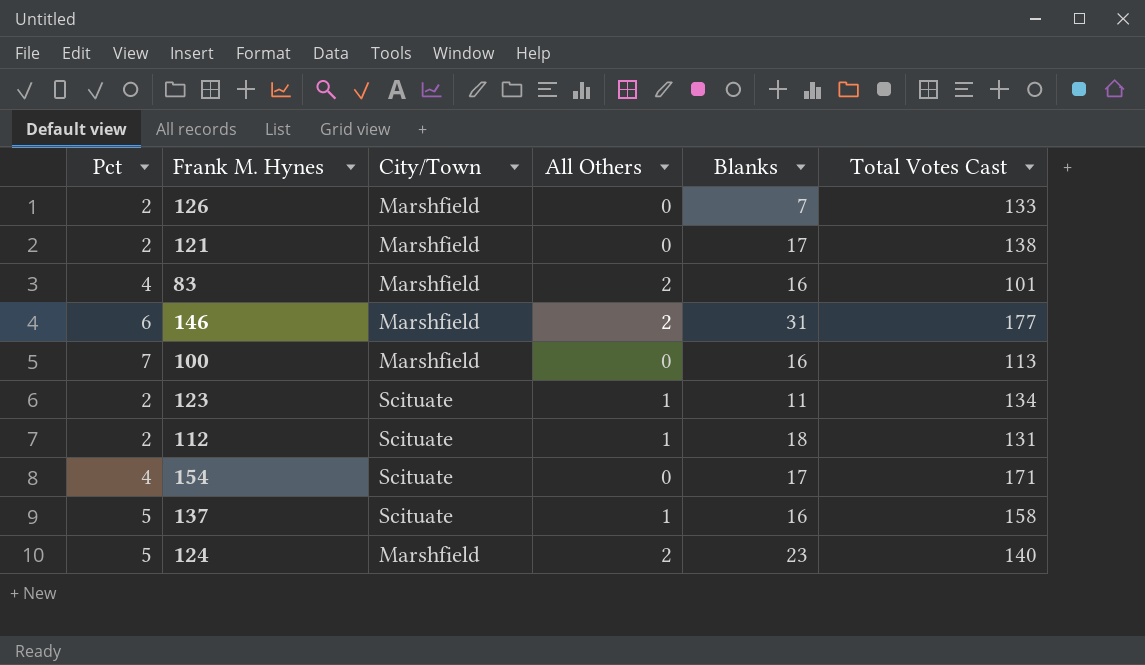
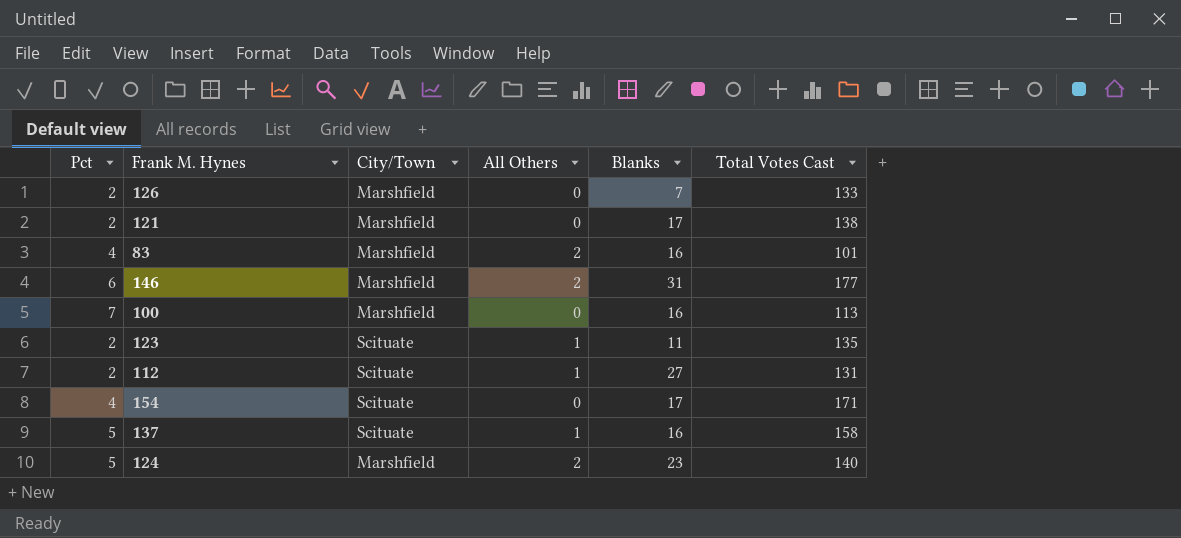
123 | Total Votes Cast: 134 -> 135
112 | Blanks: 18 -> 27

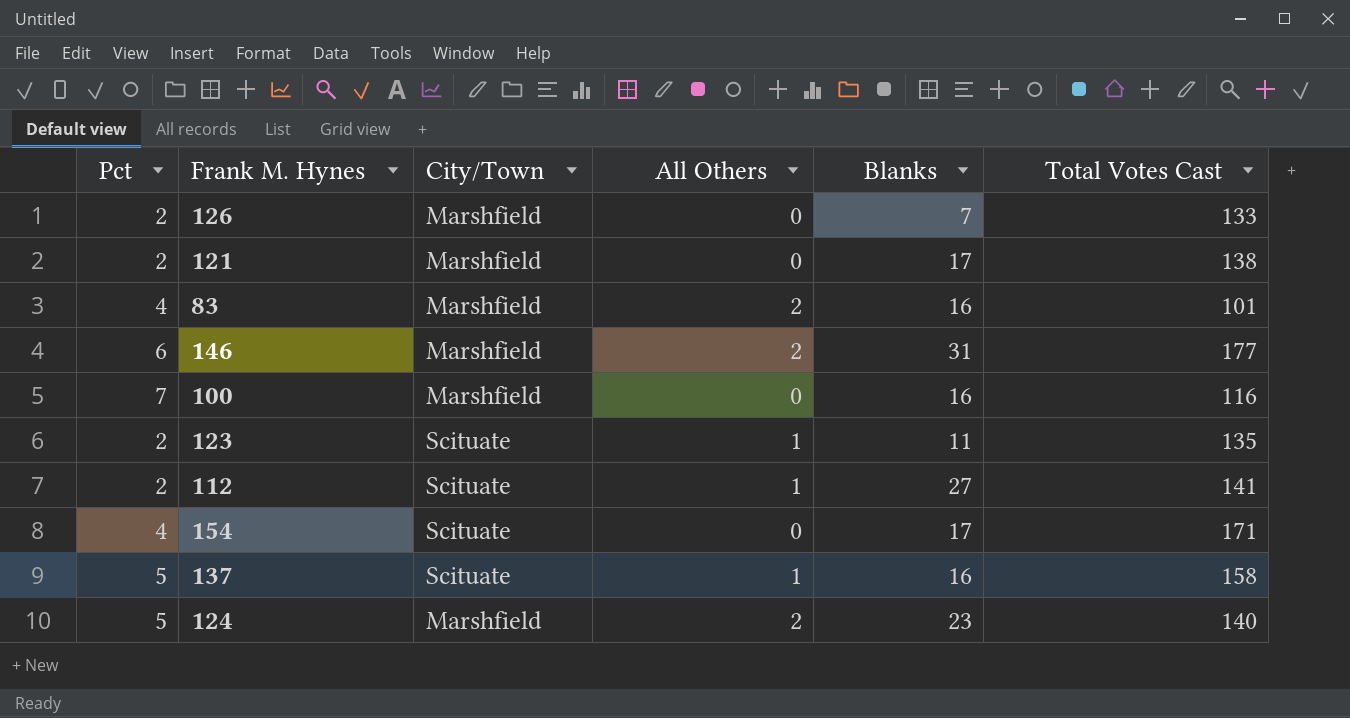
100 | Total Votes Cast: 113 -> 116
112 | Total Votes Cast: 131 -> 141

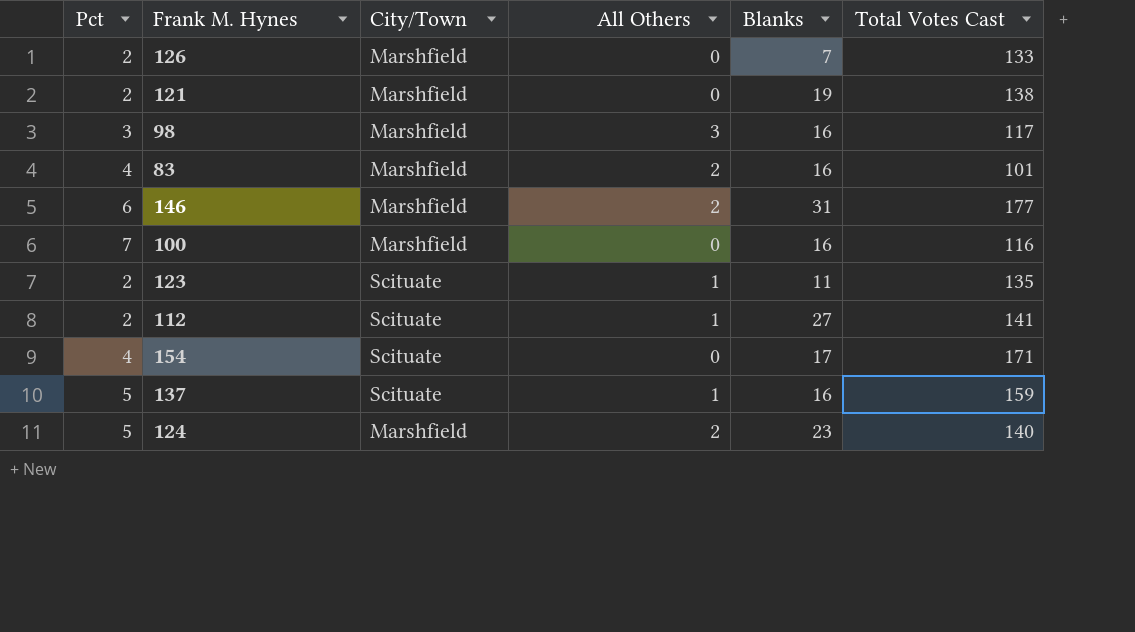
121 | Blanks: 17 -> 19
row 98: none -> 3 | Marshfield | 3 | 16 | 117
137 | Total Votes Cast: 158 -> 159

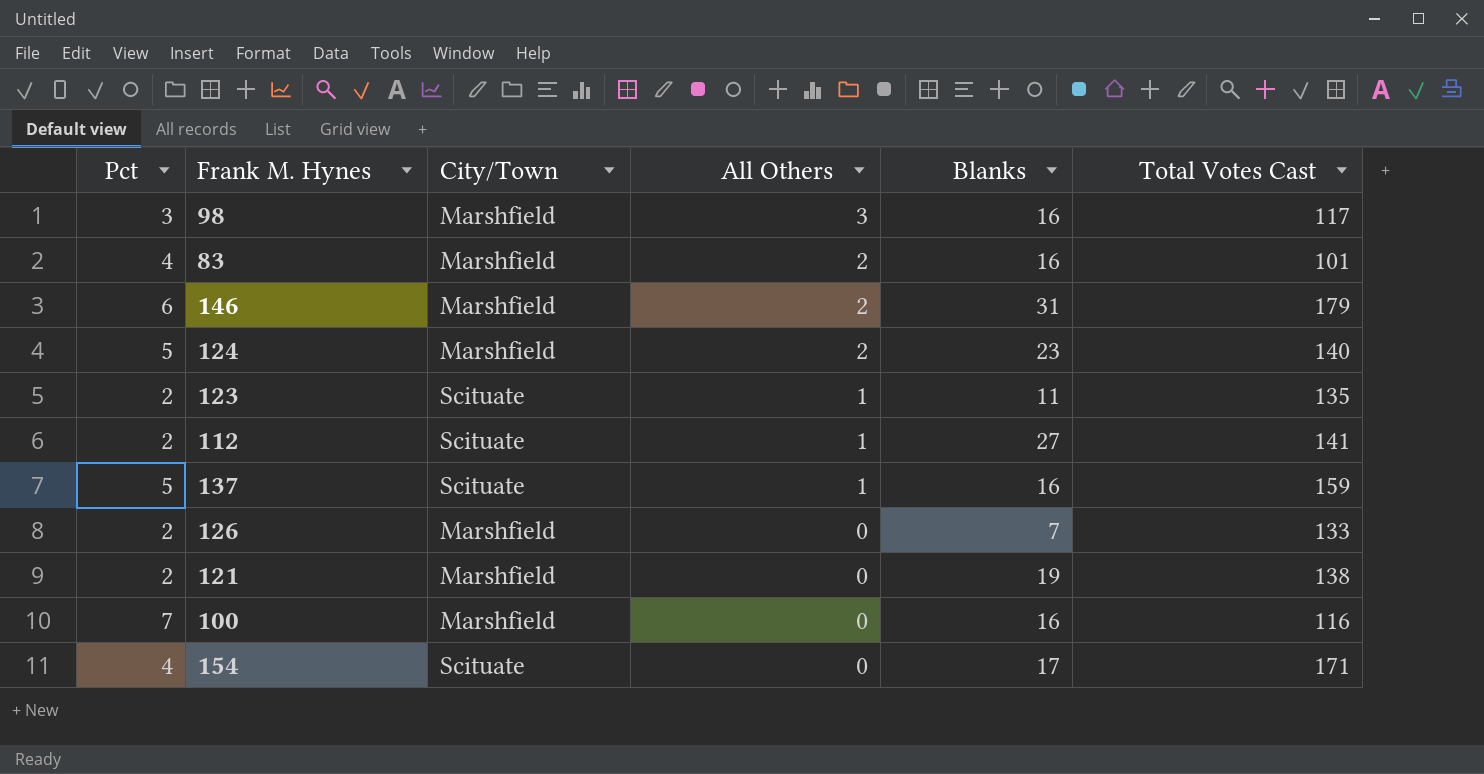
row order: none -> All Others descending
146 | Total Votes Cast: 177 -> 179

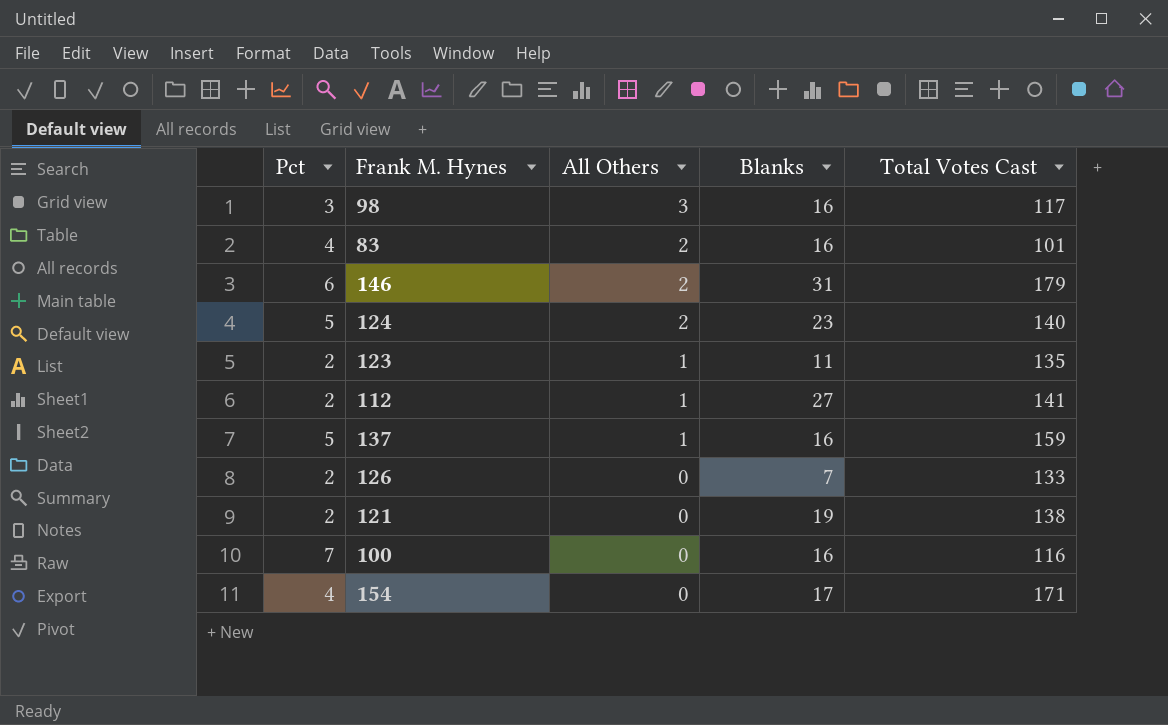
column City/Town | position: 3 -> none

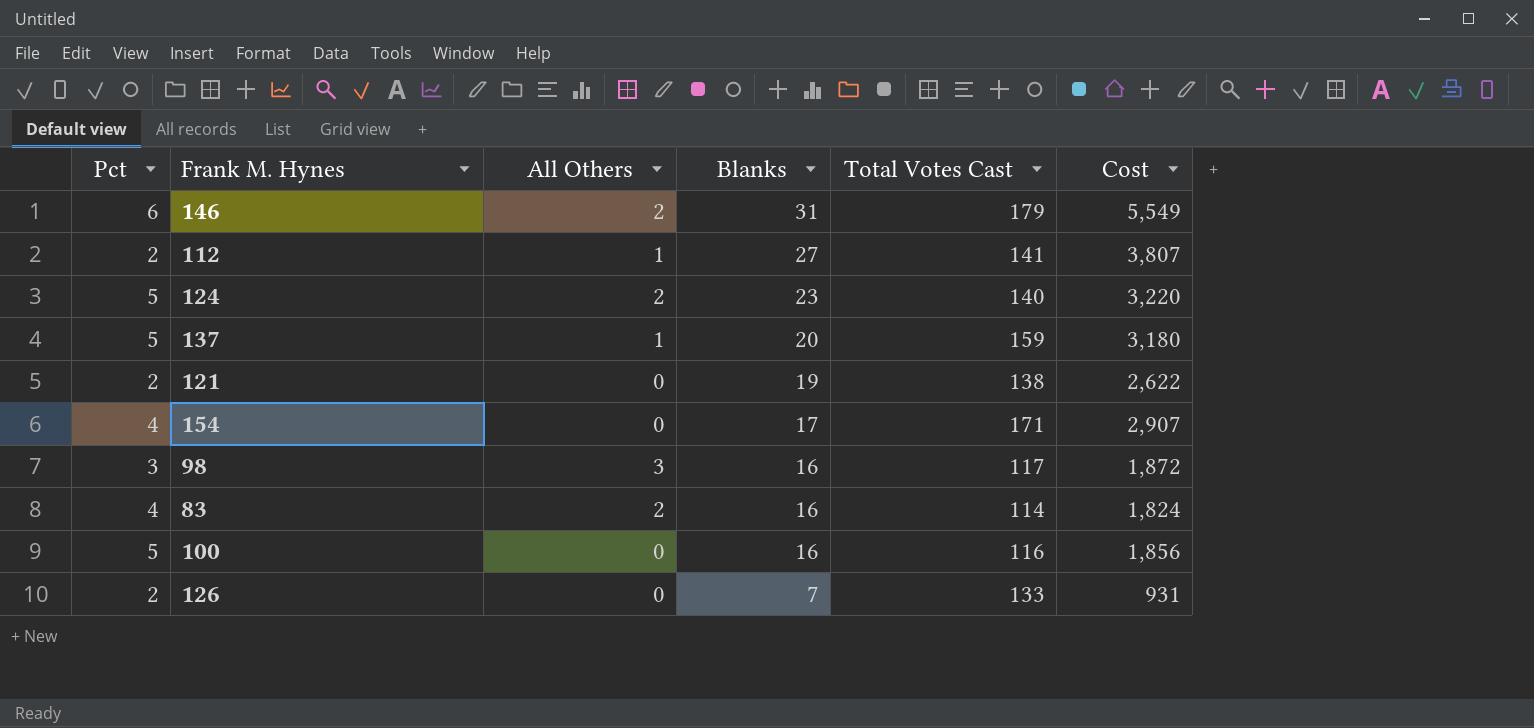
row order: All Others descending -> Blanks descending
column Cost | formula: none -> [Blanks] * [Total Votes Cast]
row 123: 2 | 1 | 11 | 135 -> none
137 | Blanks: 16 -> 20
83 | Total Votes Cast: 101 -> 114
100 | Pct: 7 -> 5

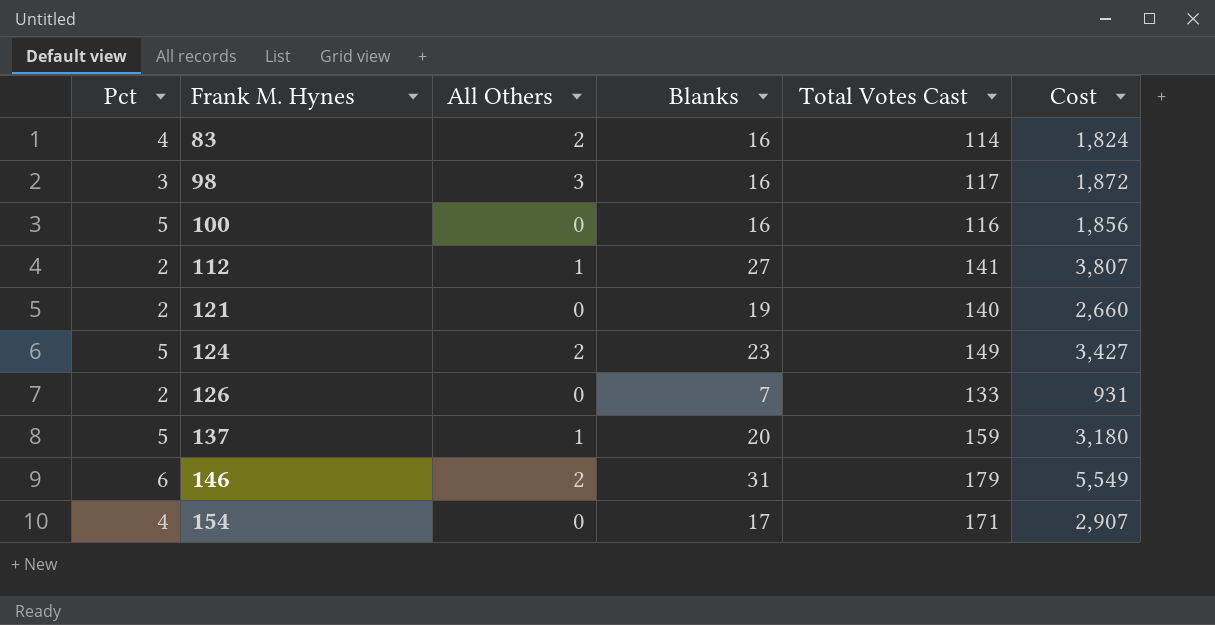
row order: Blanks descending -> Frank M. Hynes ascending
121 | Total Votes Cast: 138 -> 140
121 | Cost: 2,622 -> 2,660
124 | Total Votes Cast: 140 -> 149
124 | Cost: 3,220 -> 3,427

